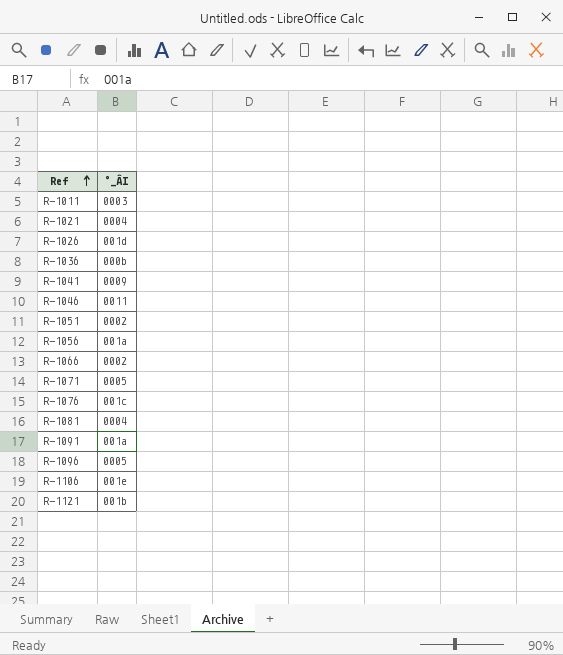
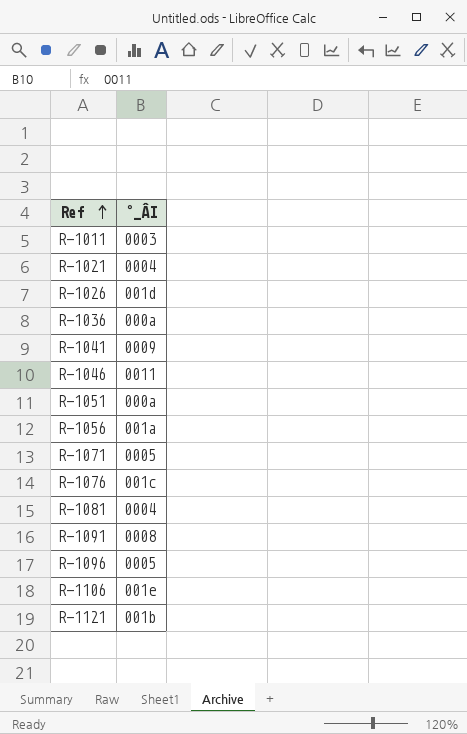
row R-1066: 0002 -> none
R-1036 | °_ÂI: 000b -> 000a
R-1051 | °_ÂI: 0002 -> 000a
R-1091 | °_ÂI: 001a -> 0008

